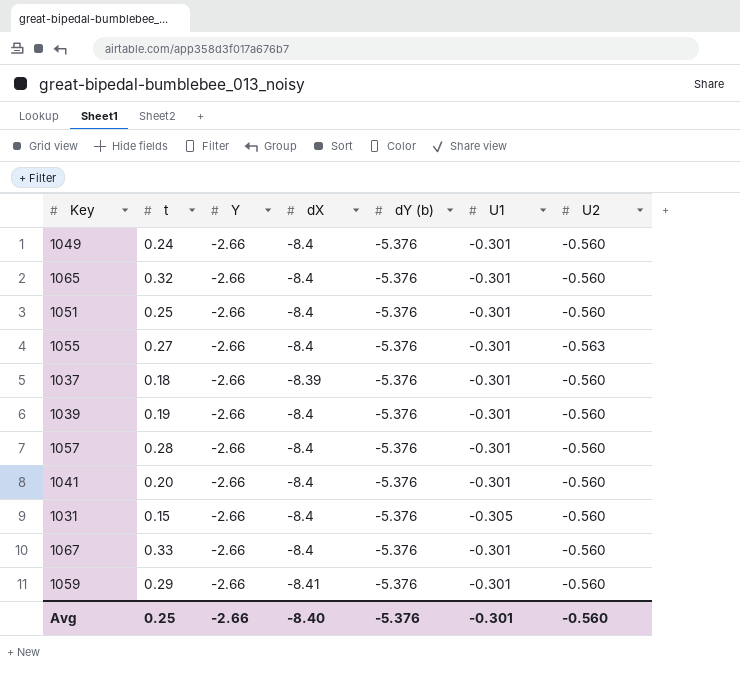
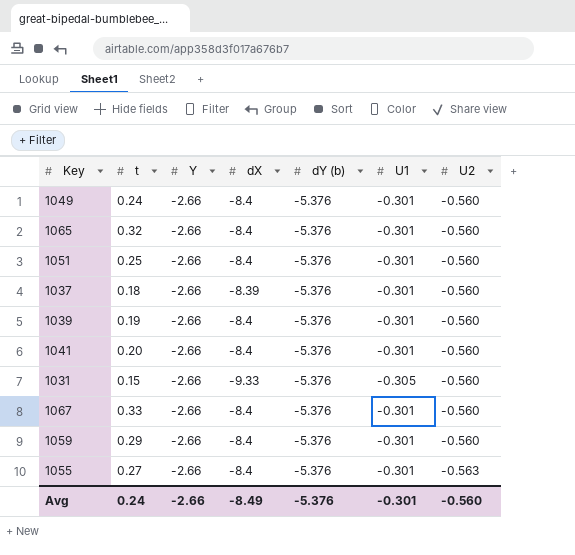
row order: none -> U2 descending
row 1057: 0.28 | -2.66 | -8.4 | -5.376 | -0.301 | -0.560 -> none
1031 | dX: -8.4 -> -9.33
1059 | dX: -8.41 -> -8.4
Avg | t: 0.25 -> 0.24
Avg | dX: -8.40 -> -8.49

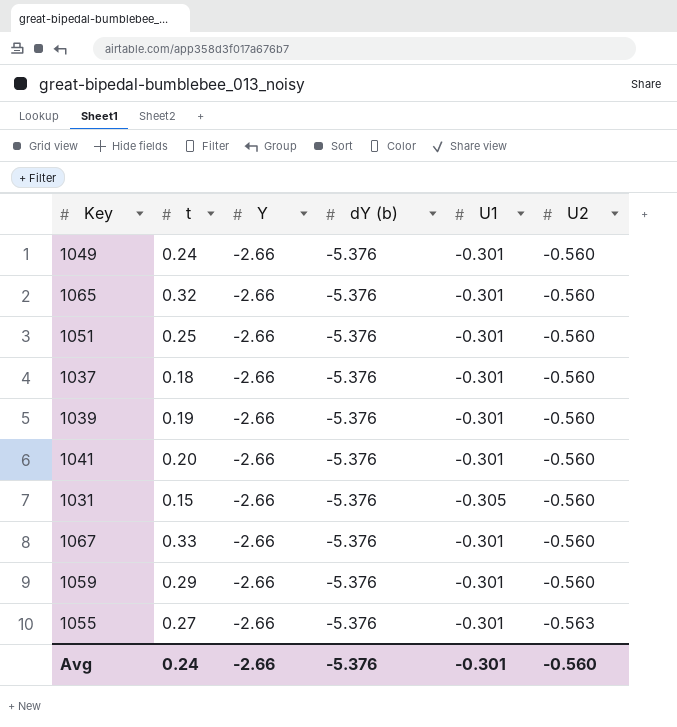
column dX | position: 4 -> none

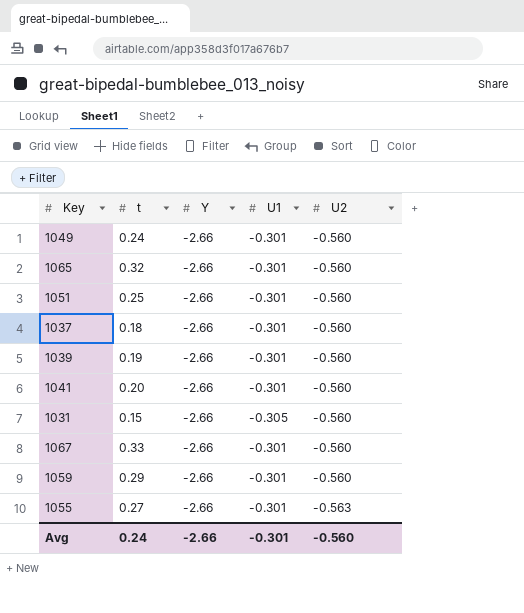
column dY (b) | position: 4 -> none

